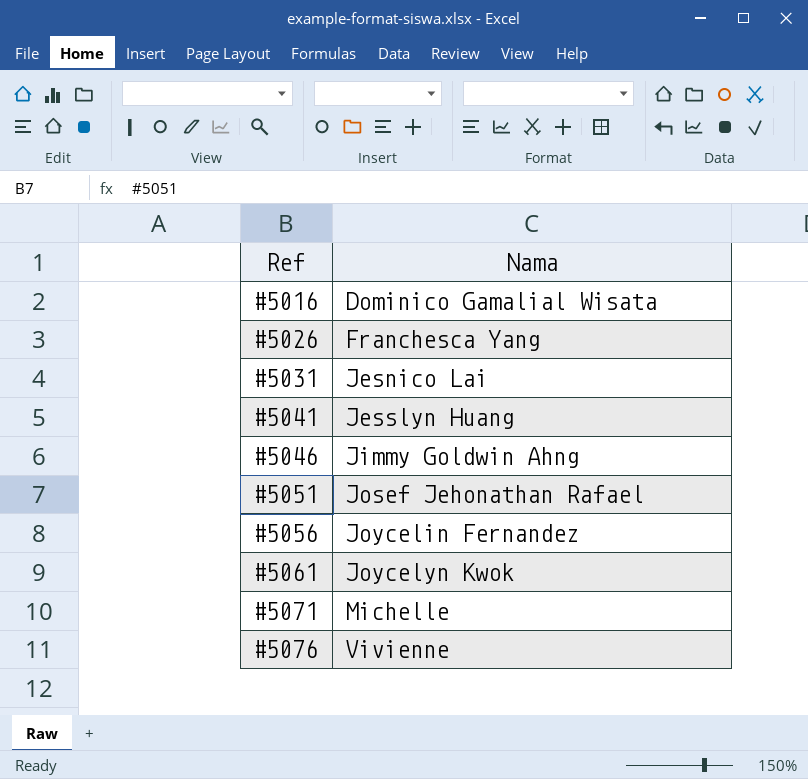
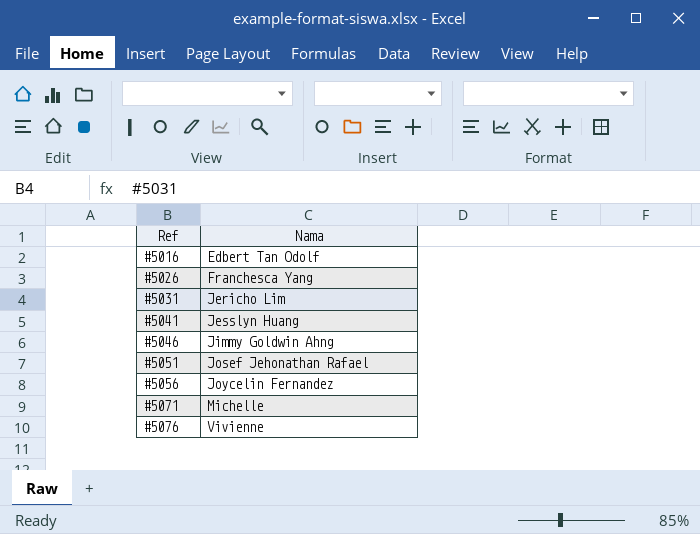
row #5061: Joycelyn Kwok -> none
#5016 | Nama: Dominico Gamalial Wisata -> Edbert Tan Odolf
#5031 | Nama: Jesnico Lai -> Jericho Lim

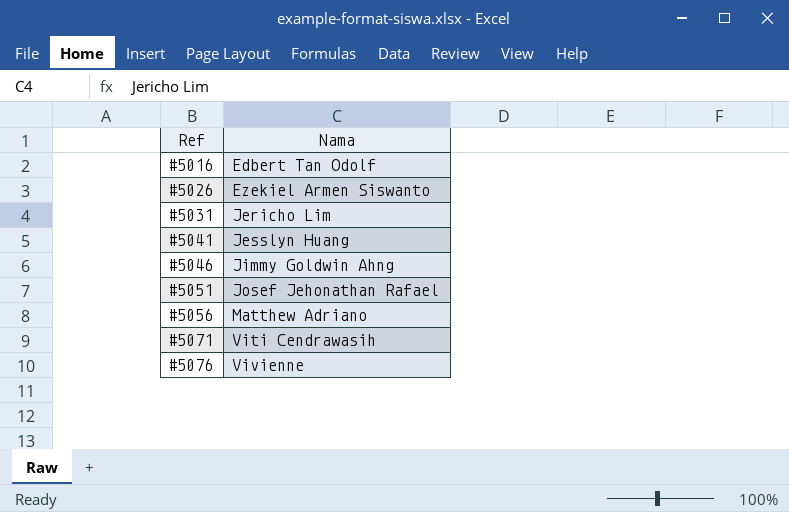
#5026 | Nama: Franchesca Yang -> Ezekiel Armen Siswanto
#5056 | Nama: Joycelin Fernandez -> Matthew Adriano
#5071 | Nama: Michelle -> Viti Cendrawasih

